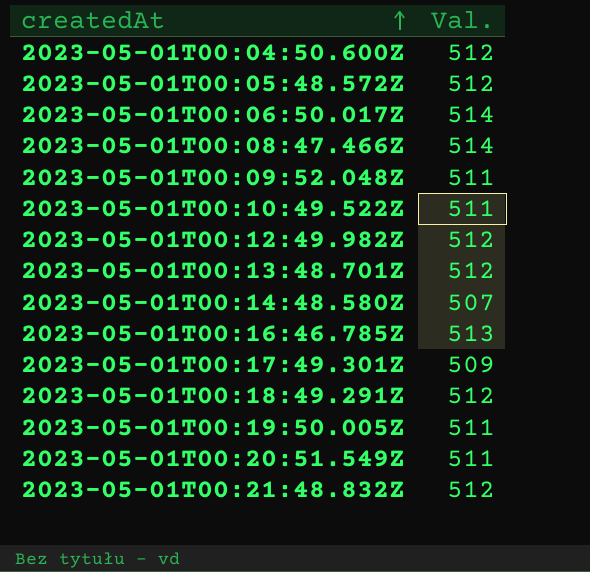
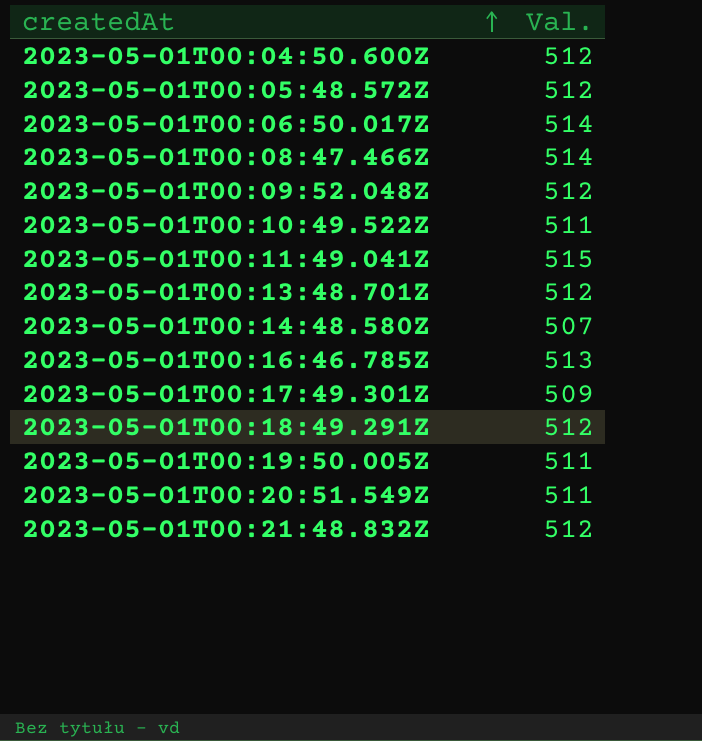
row 2023-05-01T00:12:49.982Z: 512 -> none
2023-05-01T00:09:52.048Z | Val.: 511 -> 512
row 2023-05-01T00:11:49.041Z: none -> 515

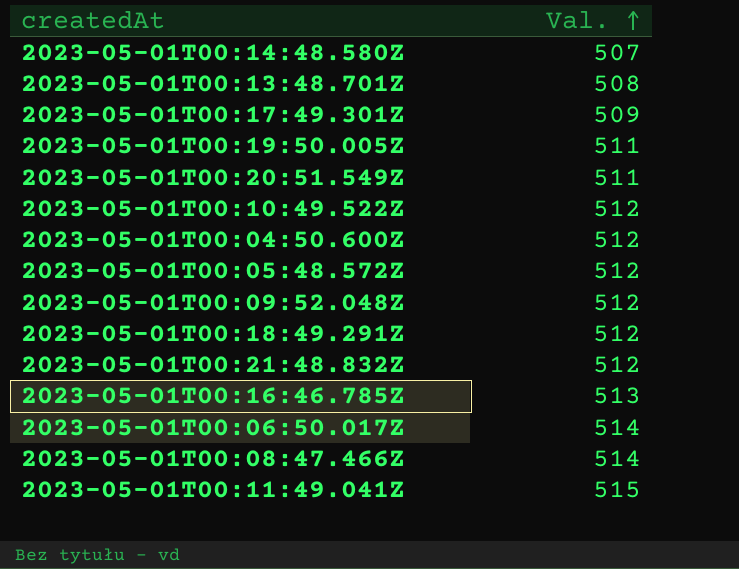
row order: createdAt ascending -> Val. ascending
2023-05-01T00:13:48.701Z | Val.: 512 -> 508
2023-05-01T00:10:49.522Z | Val.: 511 -> 512

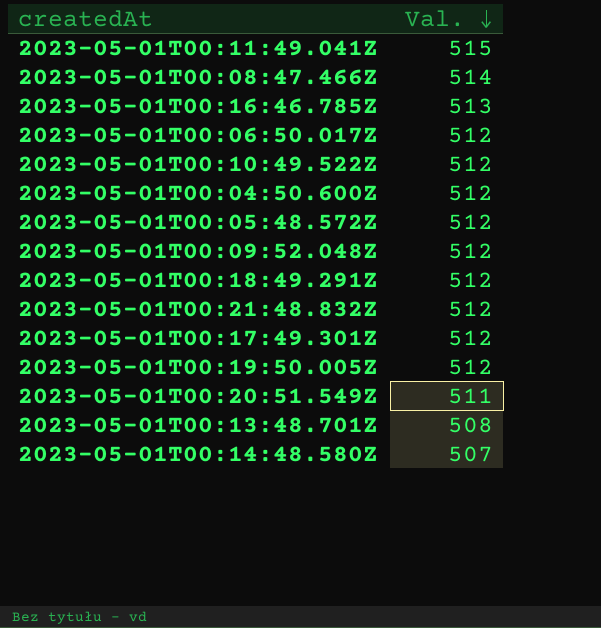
row order: Val. ascending -> Val. descending
2023-05-01T00:06:50.017Z | Val.: 514 -> 512
2023-05-01T00:17:49.301Z | Val.: 509 -> 512
2023-05-01T00:19:50.005Z | Val.: 511 -> 512

